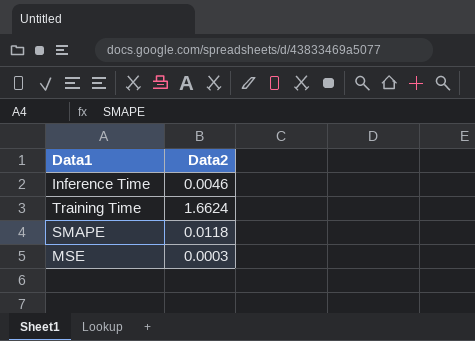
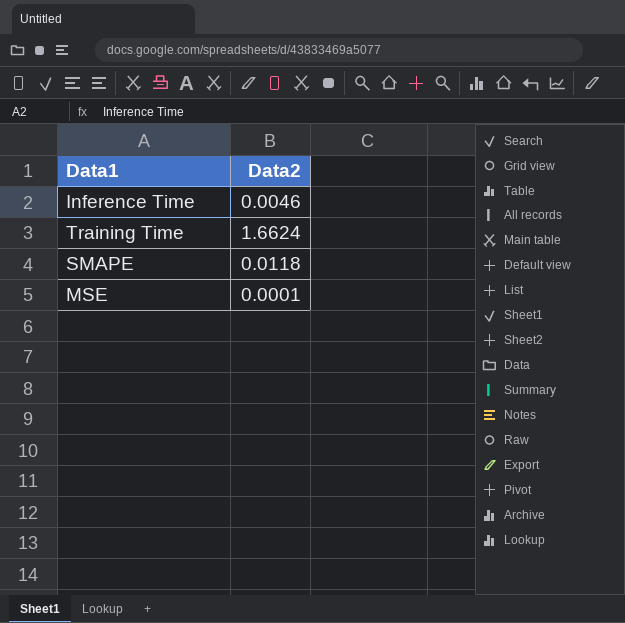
MSE | Data2: 0.0003 -> 0.0001

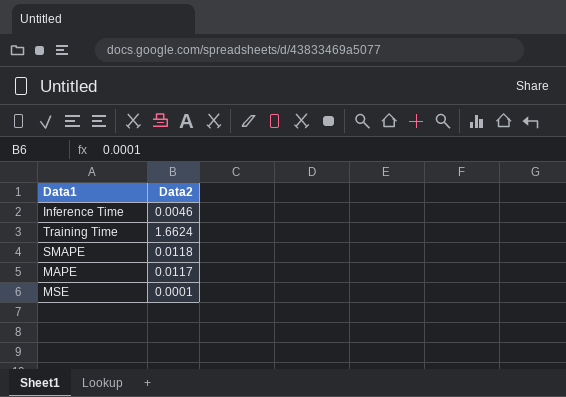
row MAPE: none -> 0.0117

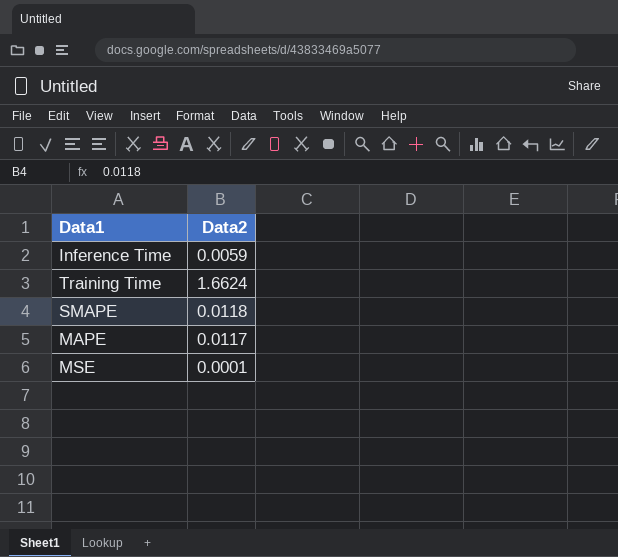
Inference Time | Data2: 0.0046 -> 0.0059

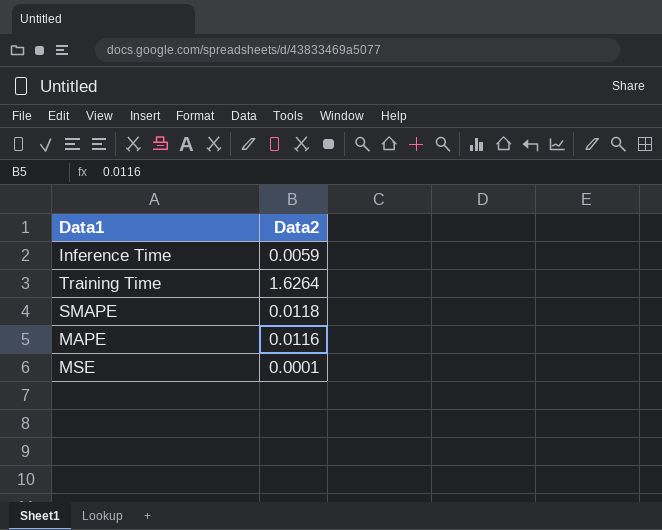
Training Time | Data2: 1.6624 -> 1.6264
MAPE | Data2: 0.0117 -> 0.0116

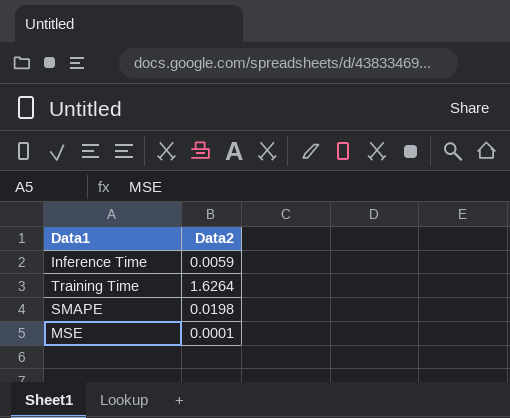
row MAPE: 0.0116 -> none
SMAPE | Data2: 0.0118 -> 0.0198

